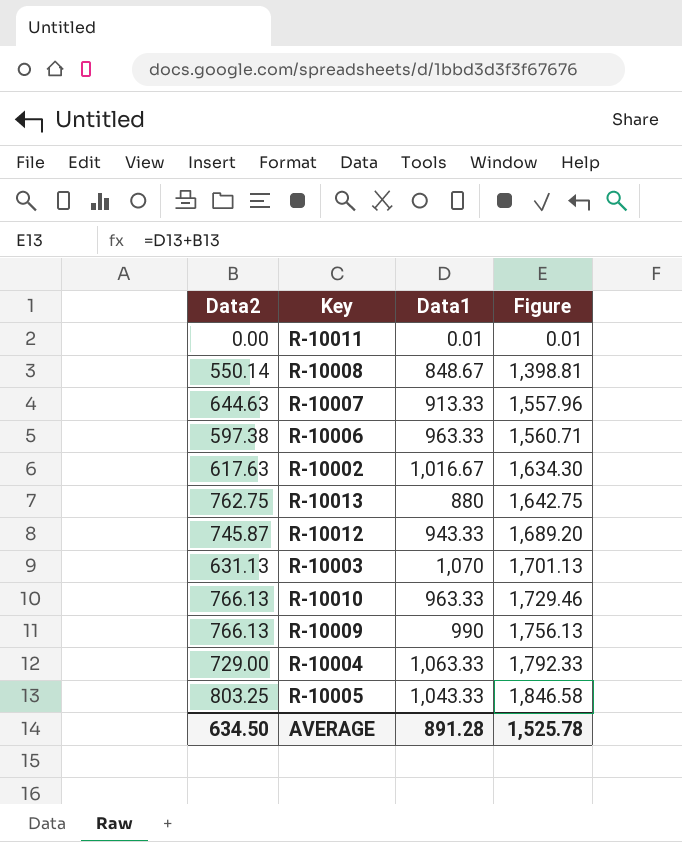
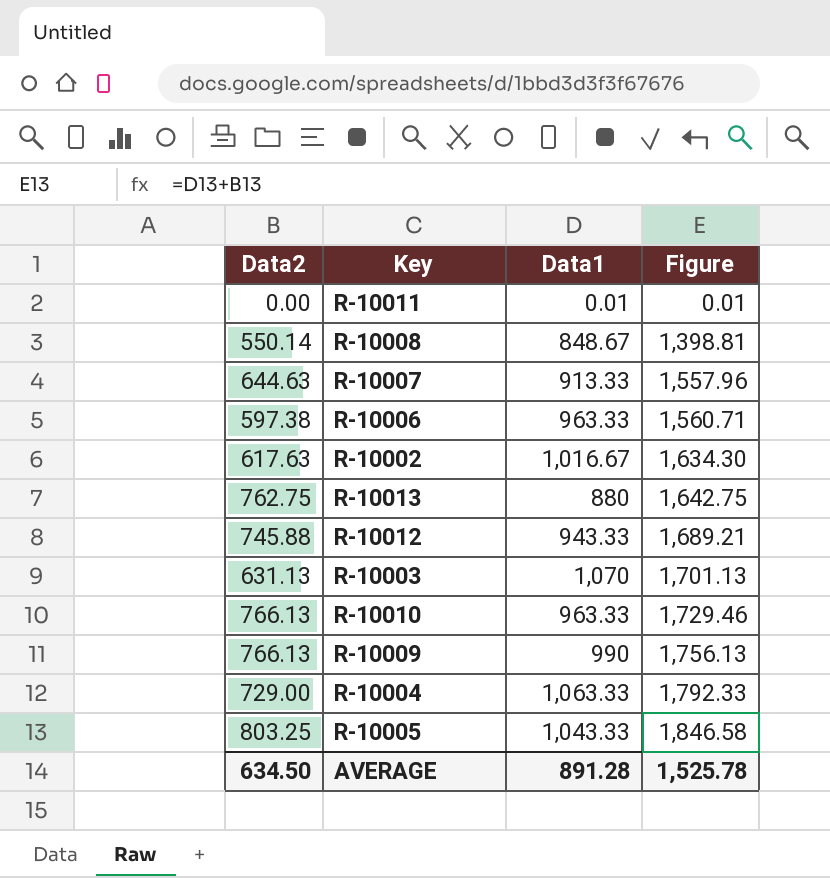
R-10012 | Data2: 745.87 -> 745.88
R-10012 | Figure: 1,689.20 -> 1,689.21

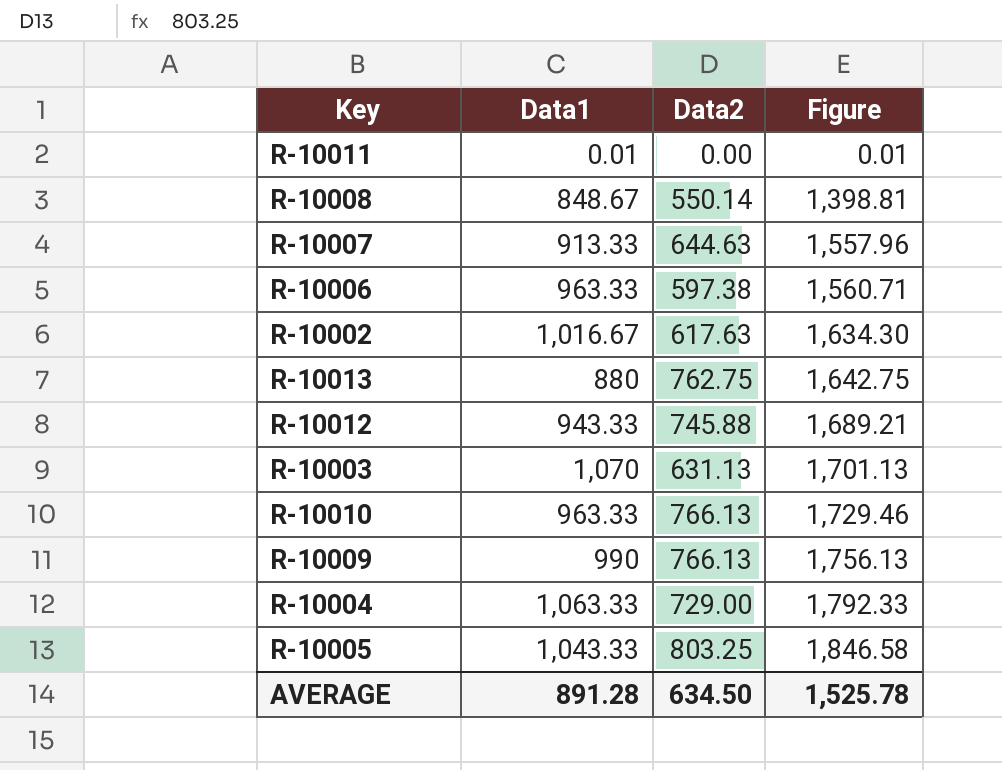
column Data2 | position: 1 -> 3

